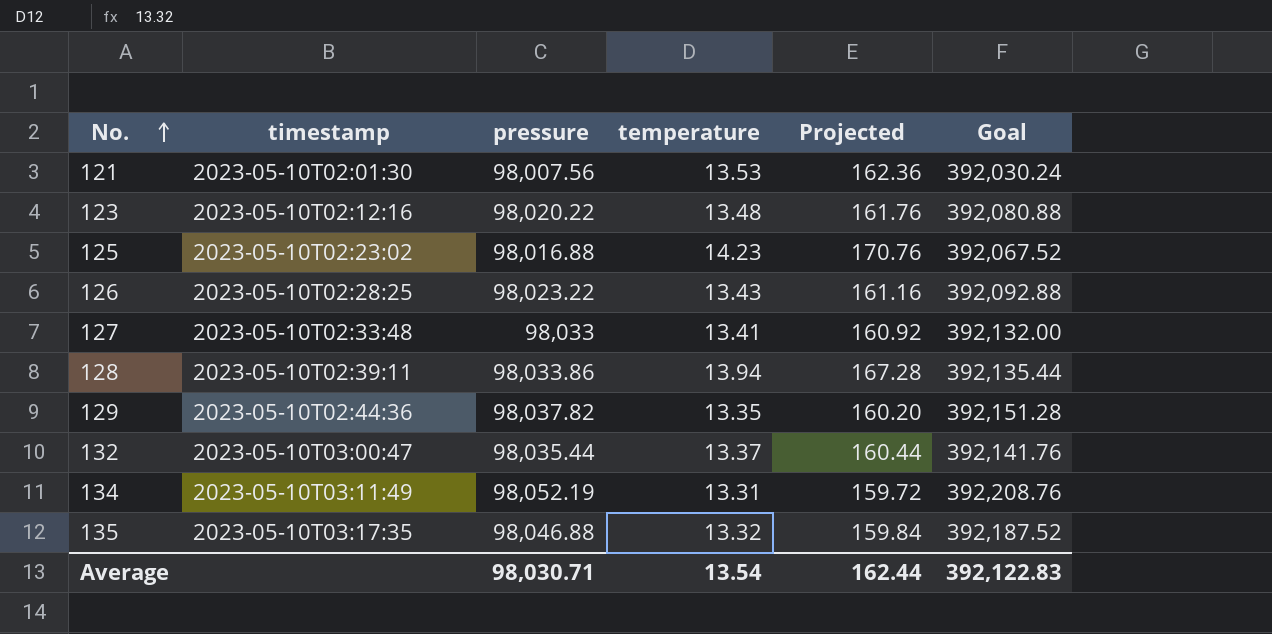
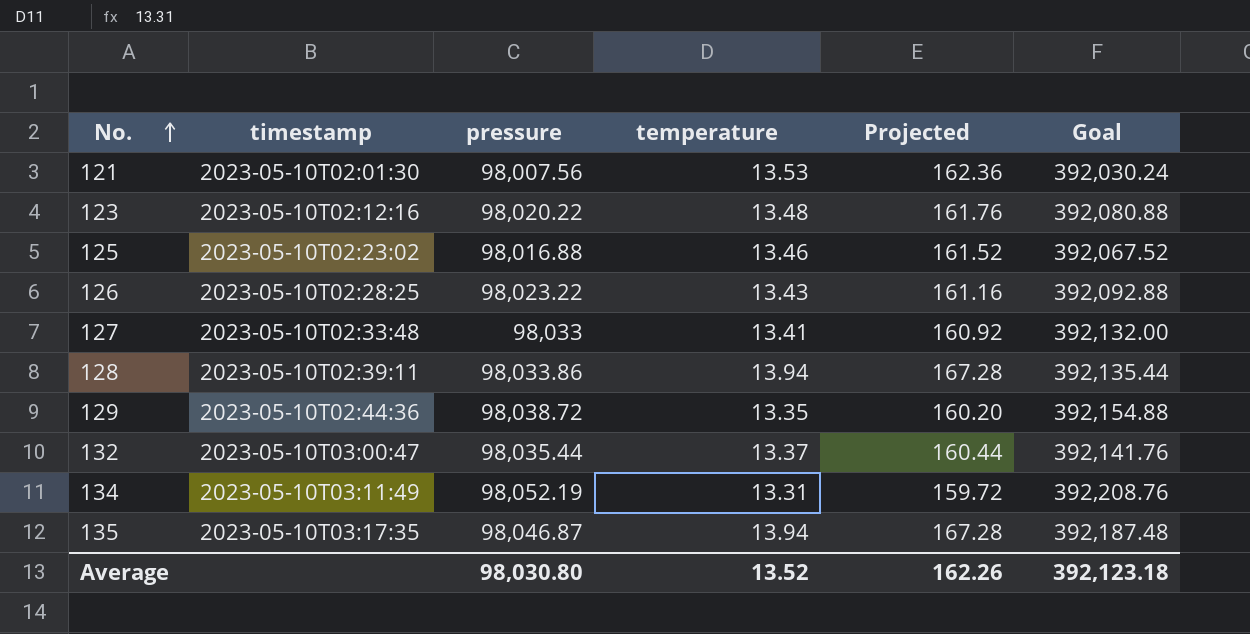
125 | temperature: 14.23 -> 13.46
125 | Projected: 170.76 -> 161.52
129 | pressure: 98,037.82 -> 98,038.72
129 | Goal: 392,151.28 -> 392,154.88
135 | pressure: 98,046.88 -> 98,046.87
135 | temperature: 13.32 -> 13.94
135 | Projected: 159.84 -> 167.28
135 | Goal: 392,187.52 -> 392,187.48
Average | pressure: 98,030.71 -> 98,030.80
Average | temperature: 13.54 -> 13.52
Average | Projected: 162.44 -> 162.26
Average | Goal: 392,122.83 -> 392,123.18

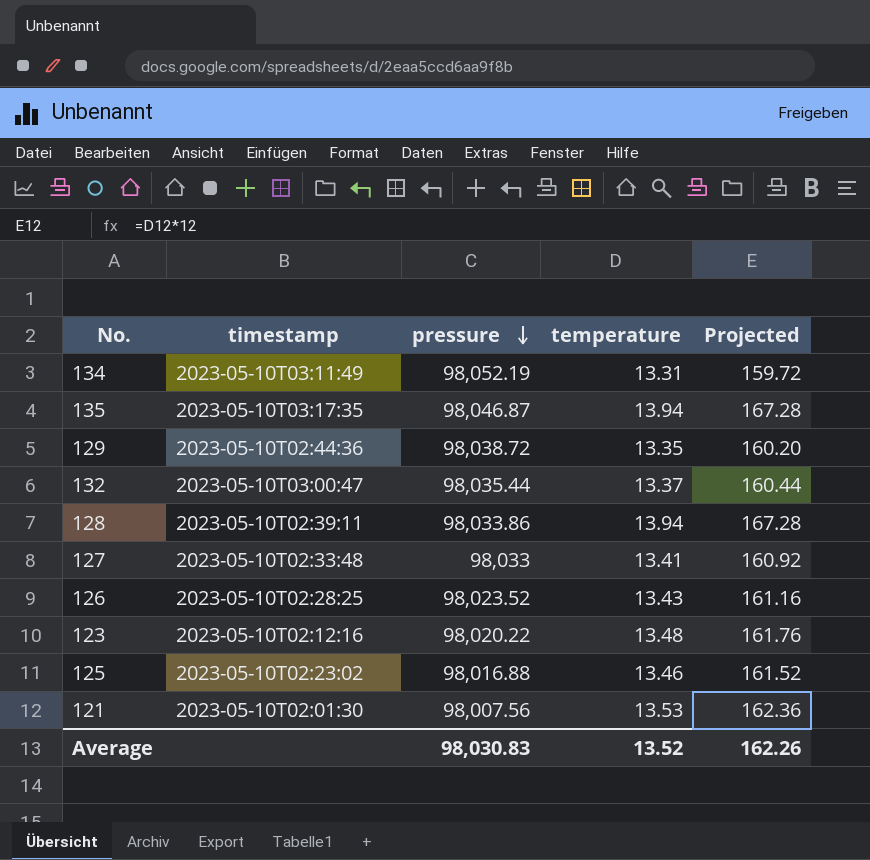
row order: No. ascending -> pressure descending
column Goal | formula: [pressure] * 4 -> none
126 | pressure: 98,023.22 -> 98,023.52
Average | pressure: 98,030.80 -> 98,030.83

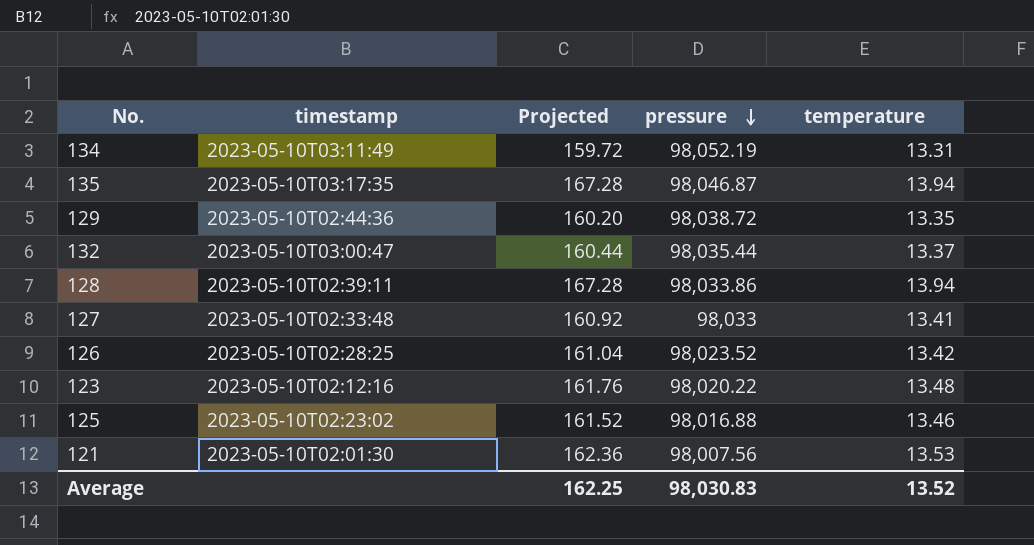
column Projected | position: 5 -> 3
126 | Projected: 161.16 -> 161.04
126 | temperature: 13.43 -> 13.42
Average | Projected: 162.26 -> 162.25

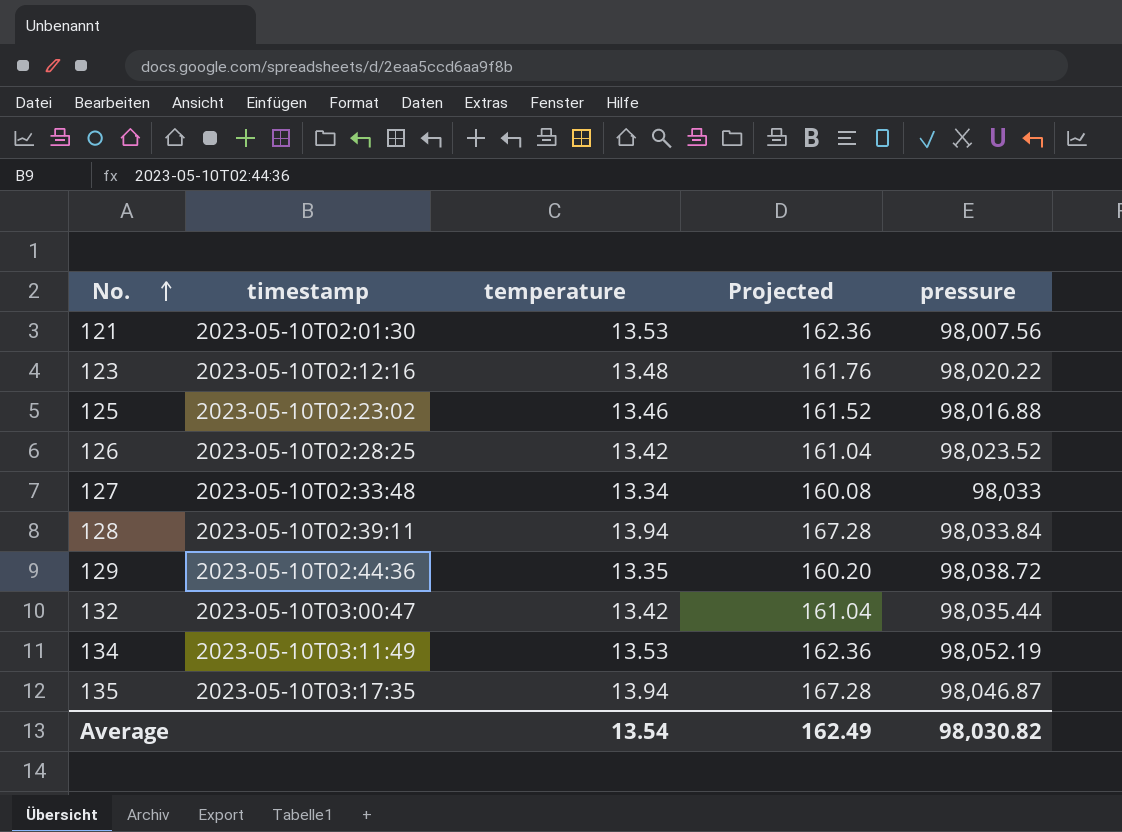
row order: pressure descending -> No. ascending
column temperature | position: 5 -> 3
127 | temperature: 13.41 -> 13.34
127 | Projected: 160.92 -> 160.08
128 | pressure: 98,033.86 -> 98,033.84
132 | temperature: 13.37 -> 13.42
132 | Projected: 160.44 -> 161.04
134 | temperature: 13.31 -> 13.53
134 | Projected: 159.72 -> 162.36
Average | temperature: 13.52 -> 13.54
Average | Projected: 162.25 -> 162.49
Average | pressure: 98,030.83 -> 98,030.82

